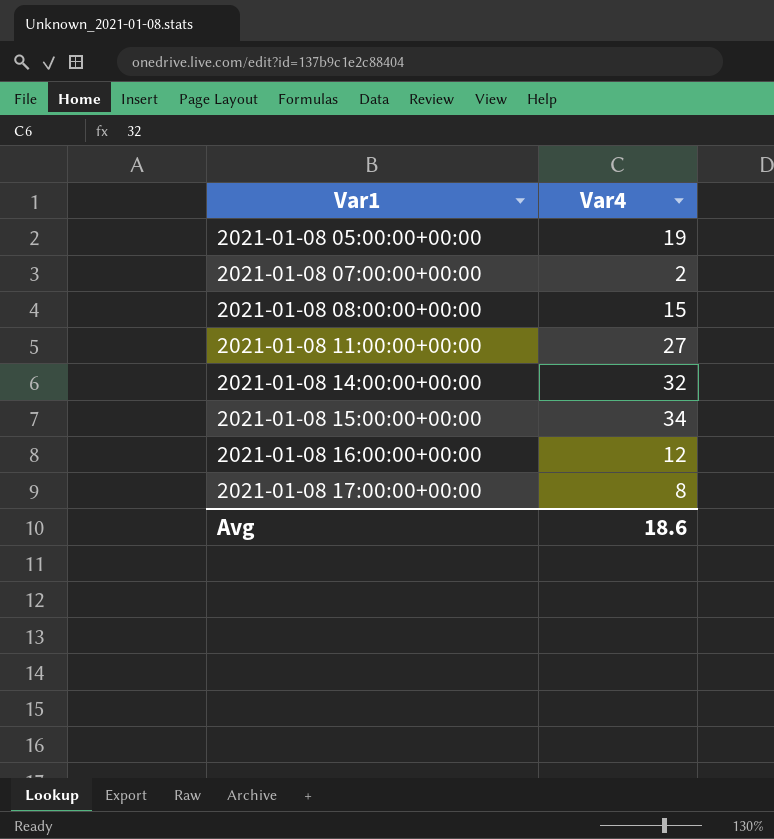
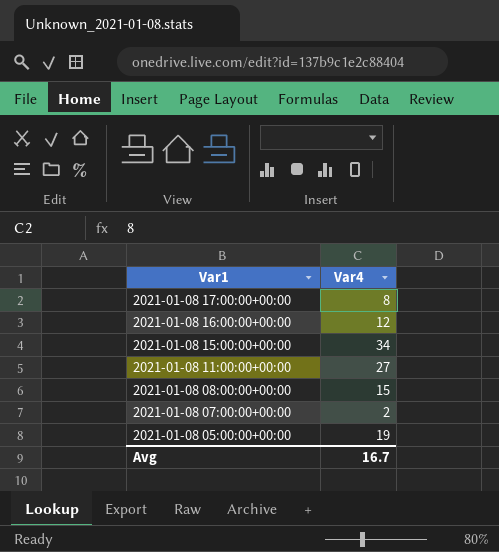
row order: Var1 ascending -> Var1 descending
row 2021-01-08 14:00:00+00:00: 32 -> none
Avg | Var4: 18.6 -> 16.7

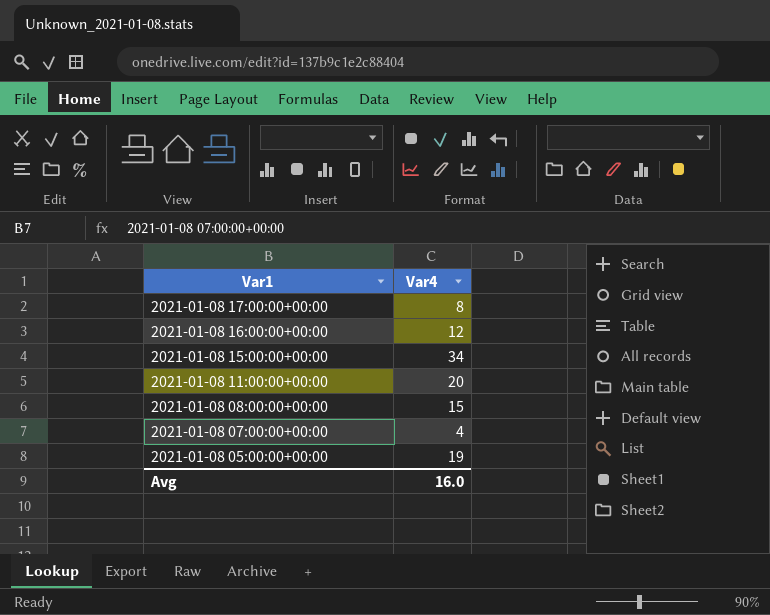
2021-01-08 11:00:00+00:00 | Var4: 27 -> 20
2021-01-08 07:00:00+00:00 | Var4: 2 -> 4
Avg | Var4: 16.7 -> 16.0

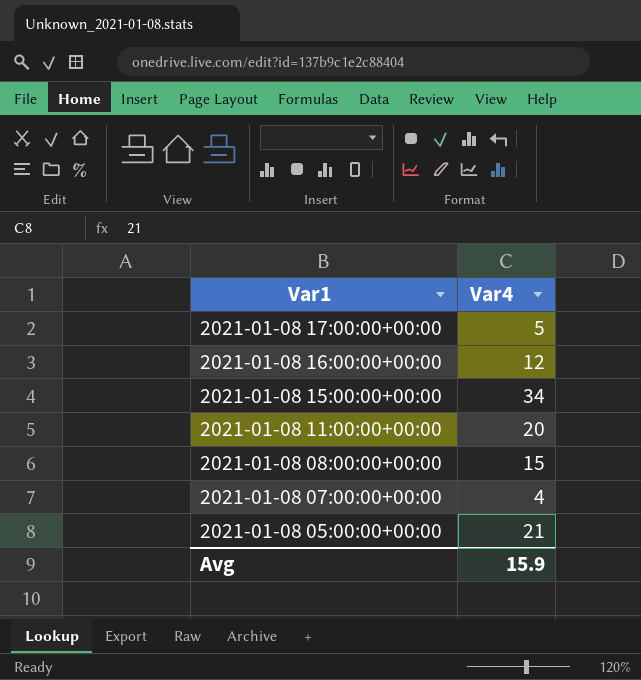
2021-01-08 17:00:00+00:00 | Var4: 8 -> 5
2021-01-08 05:00:00+00:00 | Var4: 19 -> 21
Avg | Var4: 16.0 -> 15.9

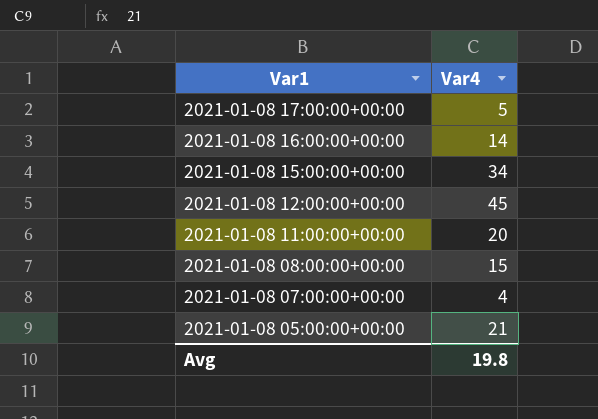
2021-01-08 16:00:00+00:00 | Var4: 12 -> 14
row 2021-01-08 12:00:00+00:00: none -> 45
Avg | Var4: 15.9 -> 19.8

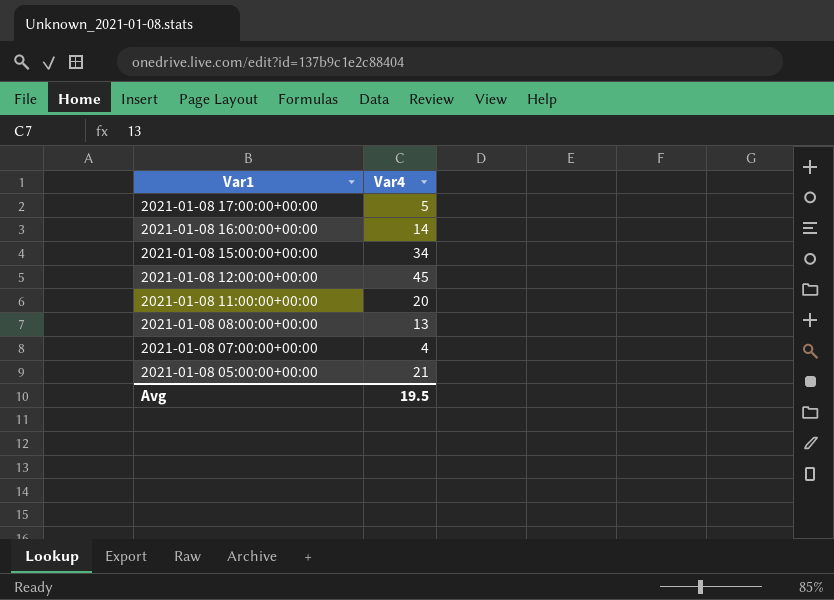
2021-01-08 08:00:00+00:00 | Var4: 15 -> 13
Avg | Var4: 19.8 -> 19.5

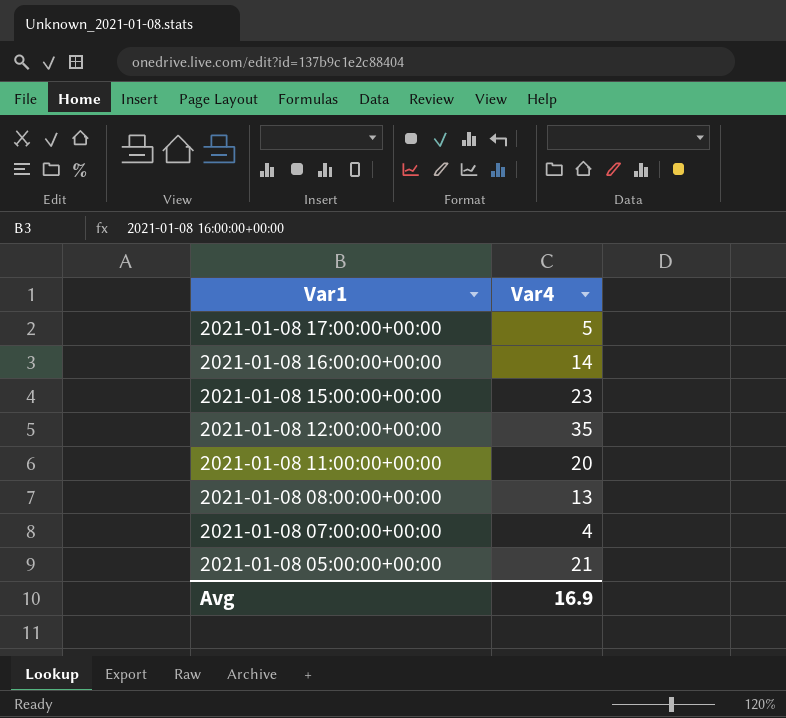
2021-01-08 15:00:00+00:00 | Var4: 34 -> 23
2021-01-08 12:00:00+00:00 | Var4: 45 -> 35
Avg | Var4: 19.5 -> 16.9

